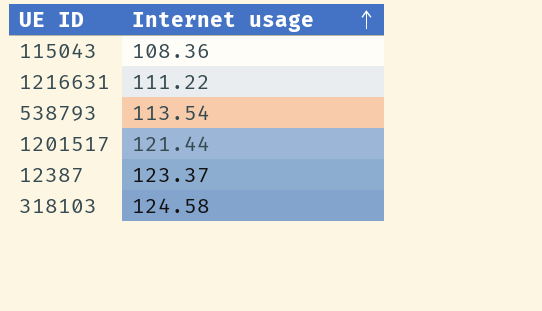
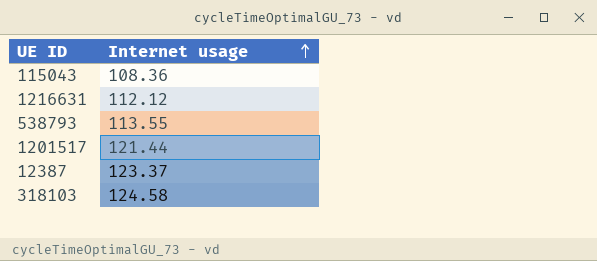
1216631 | Internet usage: 111.22 -> 112.12
538793 | Internet usage: 113.54 -> 113.55

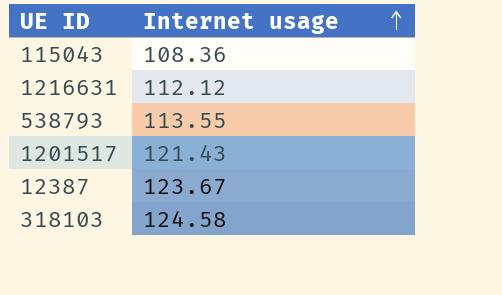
1201517 | Internet usage: 121.44 -> 121.43
12387 | Internet usage: 123.37 -> 123.67

